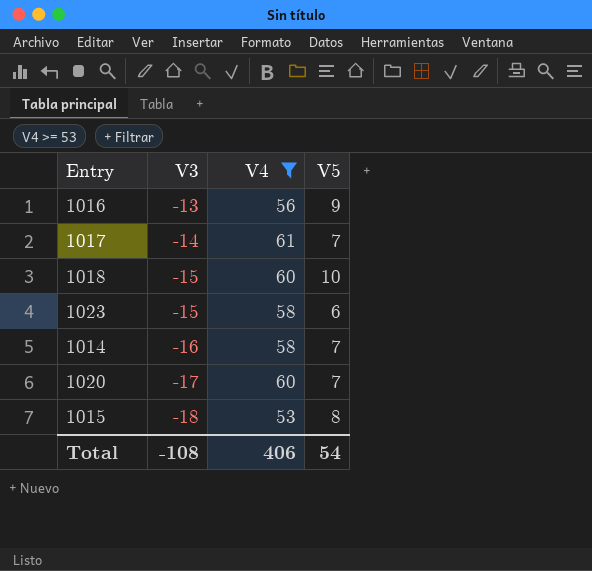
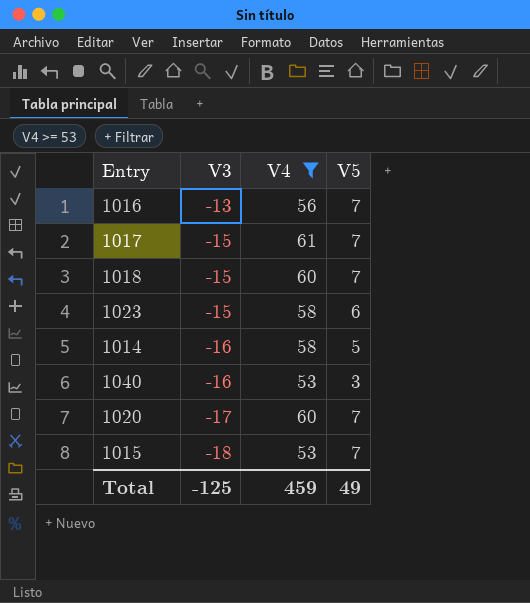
1016 | V5: 9 -> 7
1017 | V3: -14 -> -15
1018 | V5: 10 -> 7
1014 | V5: 7 -> 5
row 1040: none -> -16 | 53 | 3
1015 | V5: 8 -> 7
Total | V3: -108 -> -125
Total | V4: 406 -> 459
Total | V5: 54 -> 49

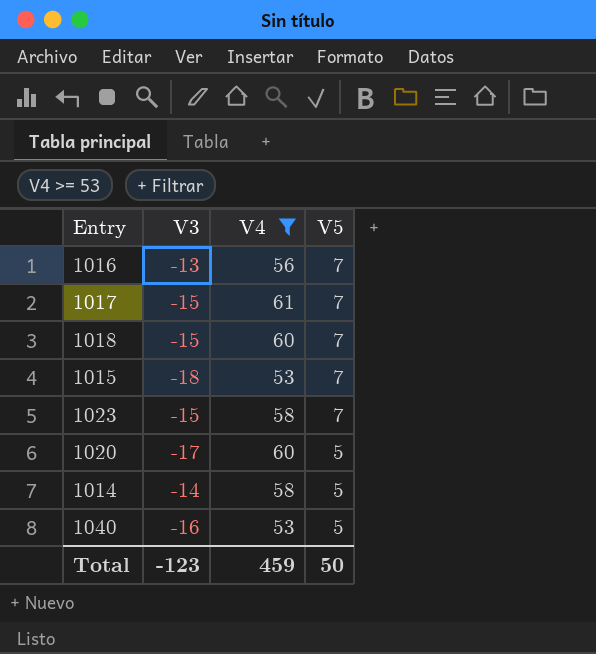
row order: V3 descending -> V5 descending
1023 | V5: 6 -> 7
1020 | V5: 7 -> 5
1014 | V3: -16 -> -14
1040 | V5: 3 -> 5
Total | V3: -125 -> -123
Total | V5: 49 -> 50

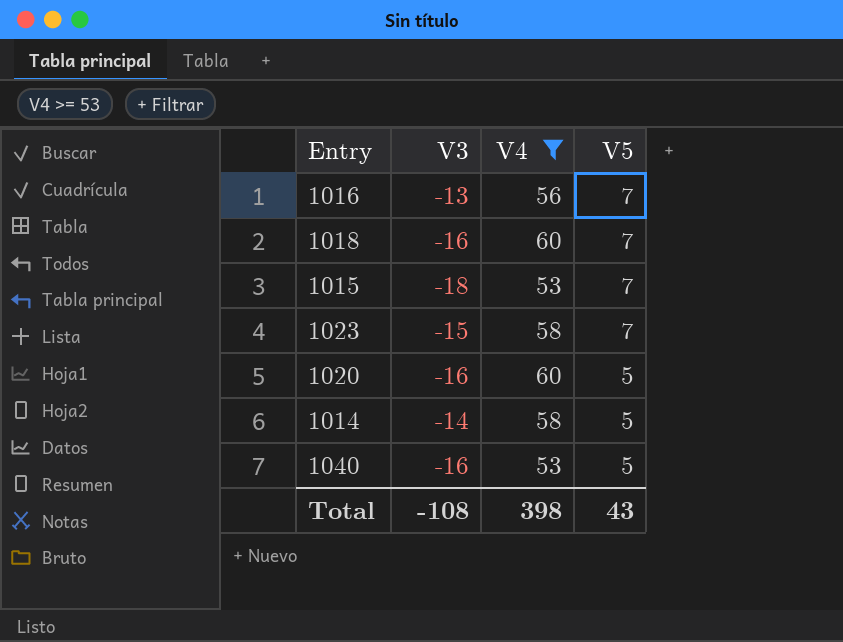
row 1017: -15 | 61 | 7 -> none
1018 | V3: -15 -> -16
1020 | V3: -17 -> -16
Total | V3: -123 -> -108
Total | V4: 459 -> 398
Total | V5: 50 -> 43

